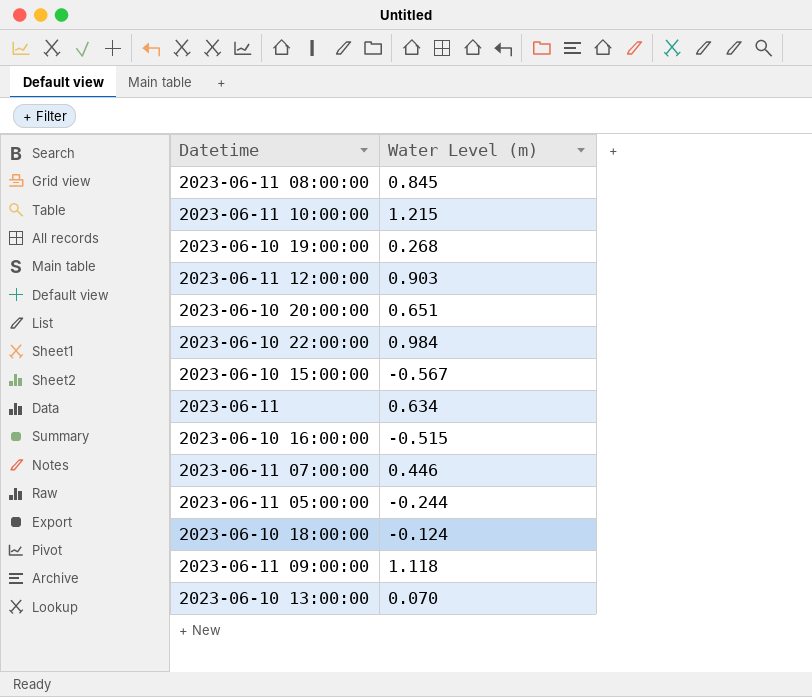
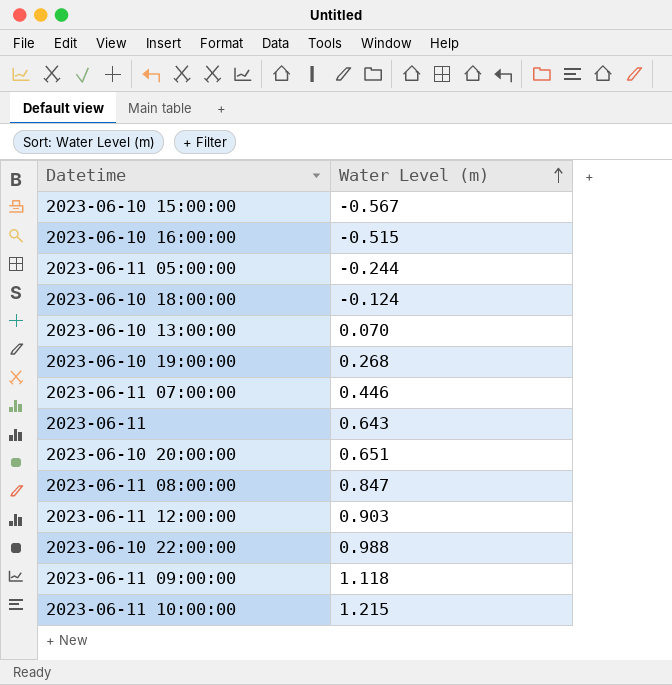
row order: none -> Water Level (m) ascending
2023-06-11 | Water Level (m): 0.634 -> 0.643
2023-06-11 08:00:00 | Water Level (m): 0.845 -> 0.847
2023-06-10 22:00:00 | Water Level (m): 0.984 -> 0.988

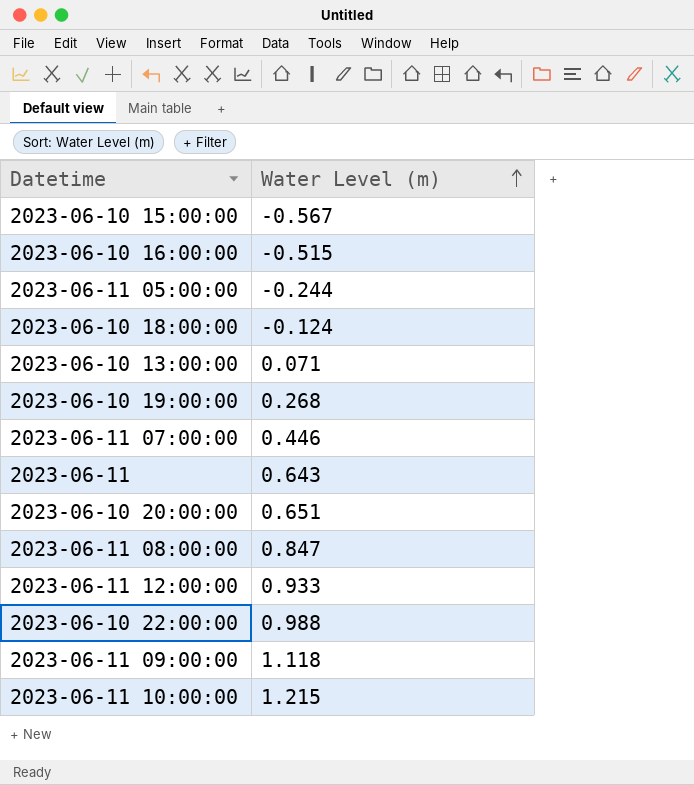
2023-06-10 13:00:00 | Water Level (m): 0.070 -> 0.071
2023-06-11 12:00:00 | Water Level (m): 0.903 -> 0.933

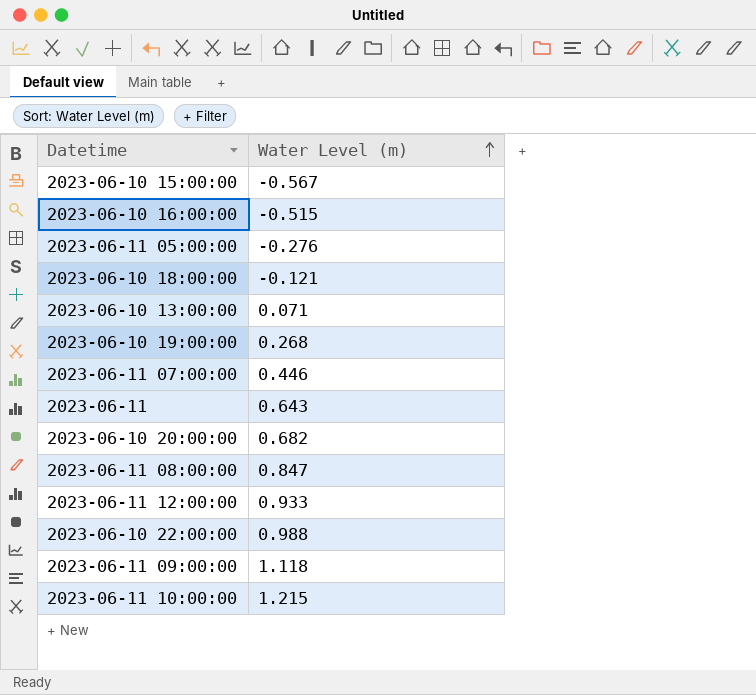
2023-06-11 05:00:00 | Water Level (m): -0.244 -> -0.276
2023-06-10 18:00:00 | Water Level (m): -0.124 -> -0.121
2023-06-10 20:00:00 | Water Level (m): 0.651 -> 0.682

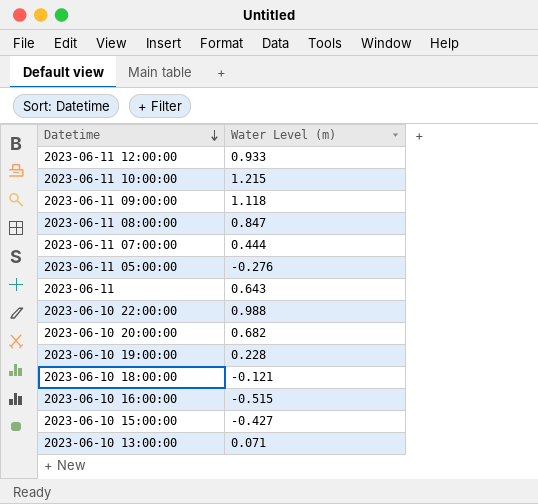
row order: Water Level (m) ascending -> Datetime descending
2023-06-11 07:00:00 | Water Level (m): 0.446 -> 0.444
2023-06-10 19:00:00 | Water Level (m): 0.268 -> 0.228
2023-06-10 15:00:00 | Water Level (m): -0.567 -> -0.427

